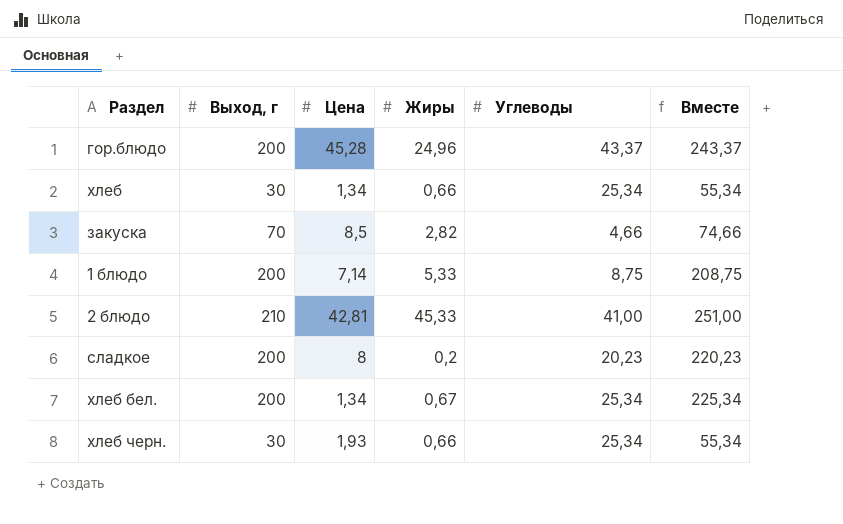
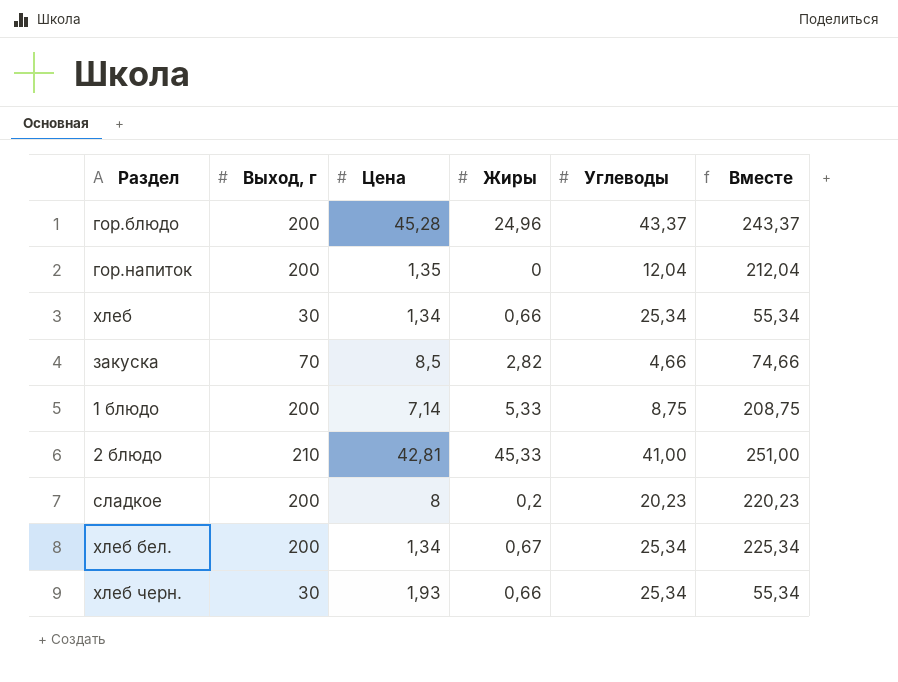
row гор.напиток: none -> 200 | 1,35 | 0 | 12,04 | 212,04

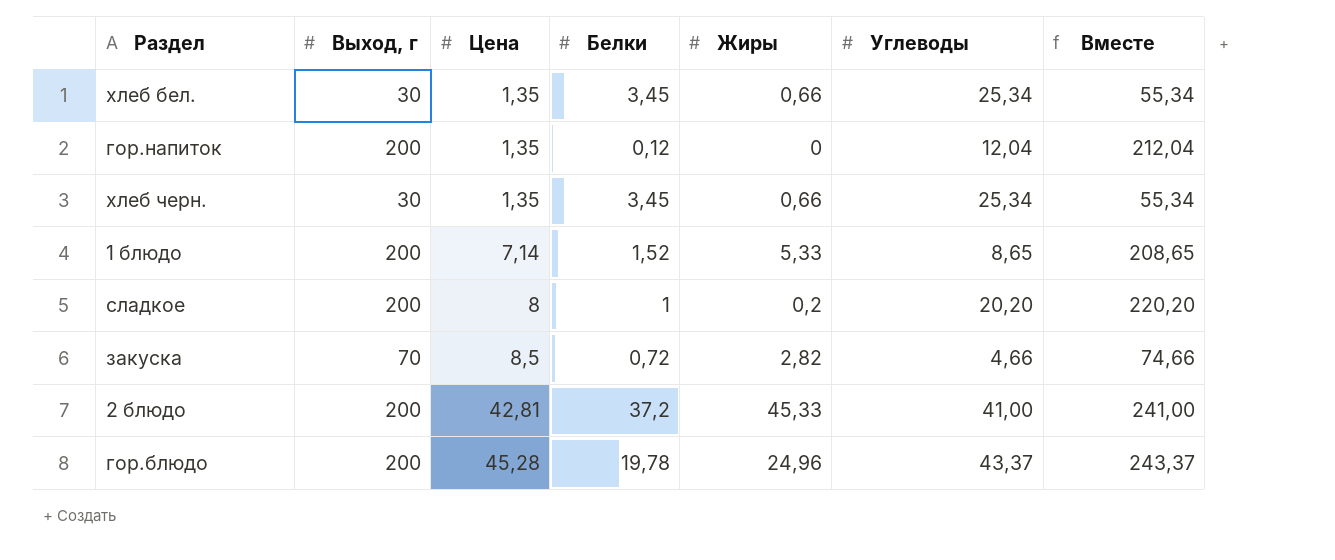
row order: none -> Цена ascending
column Белки | position: none -> 4
row хлеб: 30 | 1,34 | 0,66 | 25,34 | 55,34 -> none
хлеб бел. | Выход, г: 200 -> 30
хлеб бел. | Цена: 1,34 -> 1,35
хлеб бел. | Жиры: 0,67 -> 0,66
хлеб бел. | Вместе: 225,34 -> 55,34
хлеб черн. | Цена: 1,93 -> 1,35
1 блюдо | Углеводы: 8,75 -> 8,65
1 блюдо | Вместе: 208,75 -> 208,65
сладкое | Углеводы: 20,23 -> 20,20
сладкое | Вместе: 220,23 -> 220,20
2 блюдо | Выход, г: 210 -> 200
2 блюдо | Вместе: 251,00 -> 241,00

